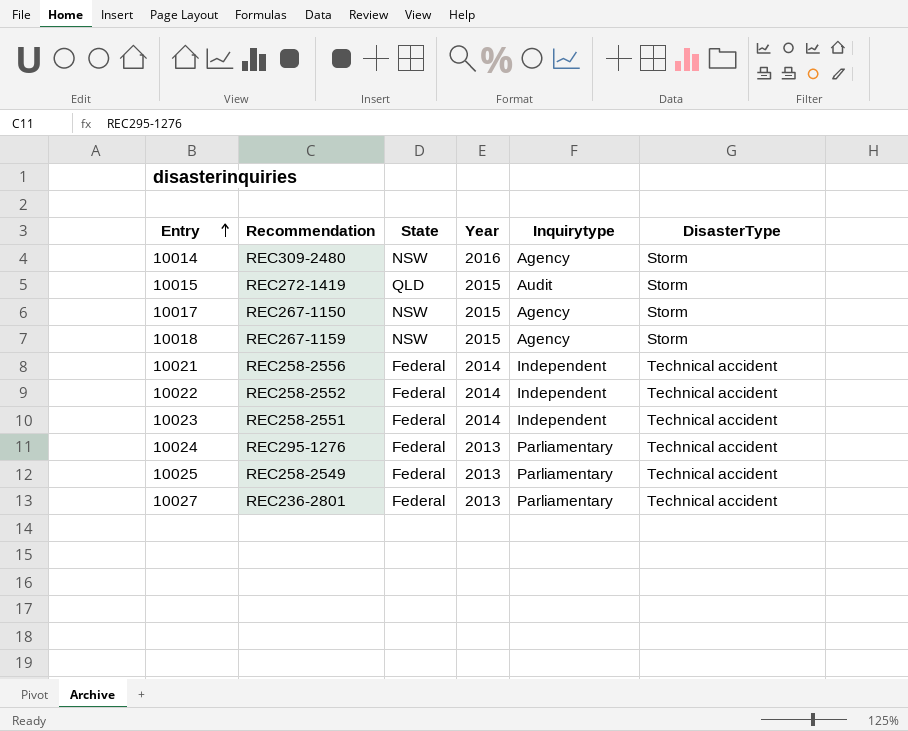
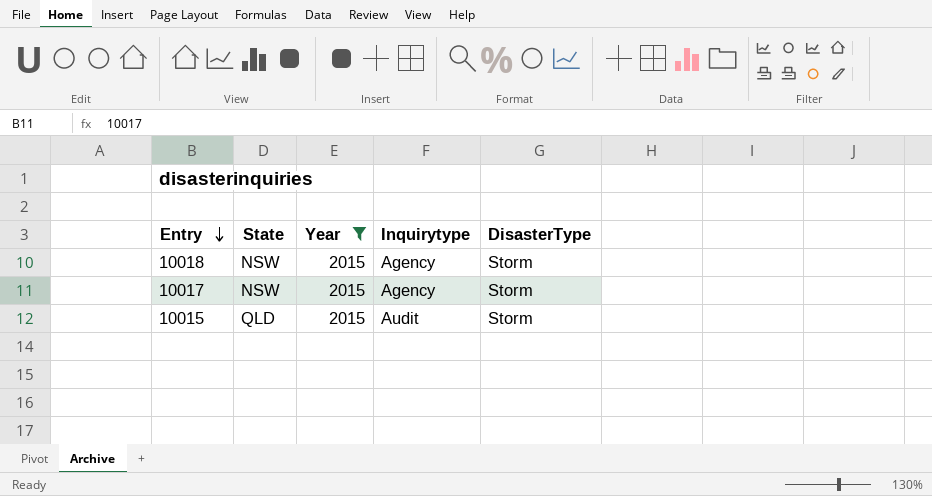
filter: none -> Year = 2015
row order: Entry ascending -> Entry descending
column Recommendation | position: 2 -> none

